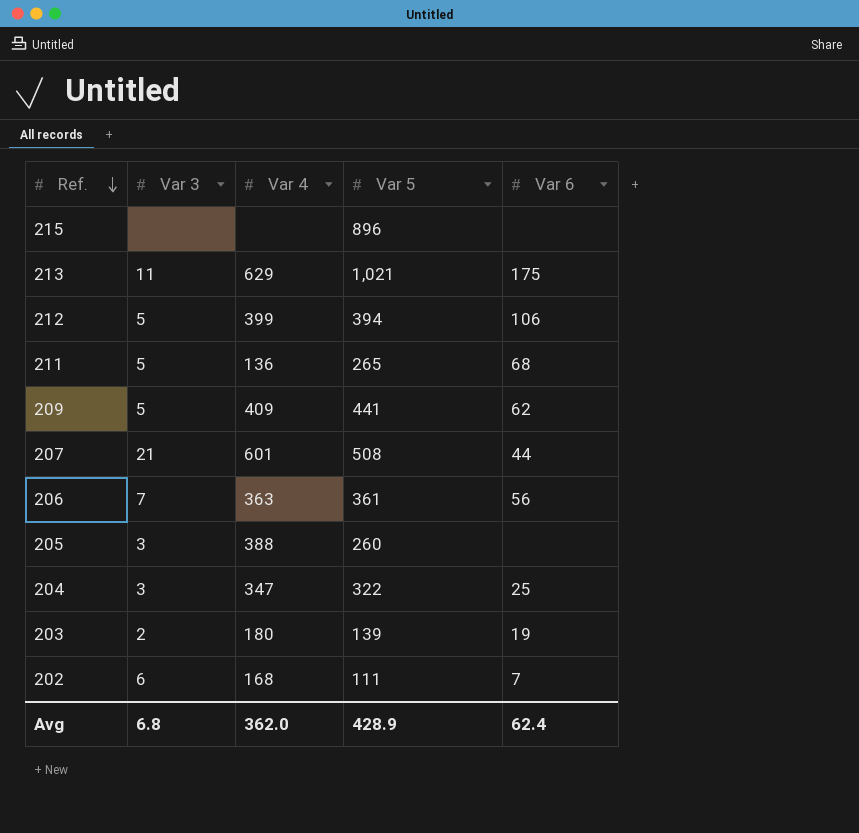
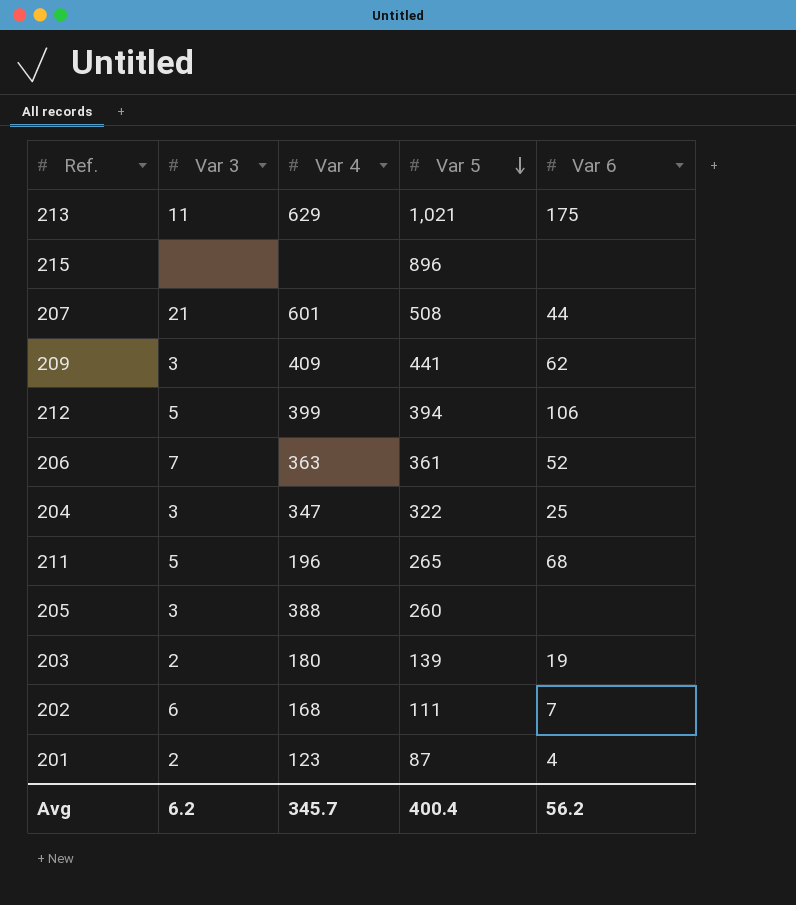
row order: Ref. descending -> Var 5 descending
209 | Var 3: 5 -> 3
206 | Var 6: 56 -> 52
211 | Var 4: 136 -> 196
row 201: none -> 2 | 123 | 87 | 4
Avg | Var 3: 6.8 -> 6.2
Avg | Var 4: 362.0 -> 345.7
Avg | Var 5: 428.9 -> 400.4
Avg | Var 6: 62.4 -> 56.2

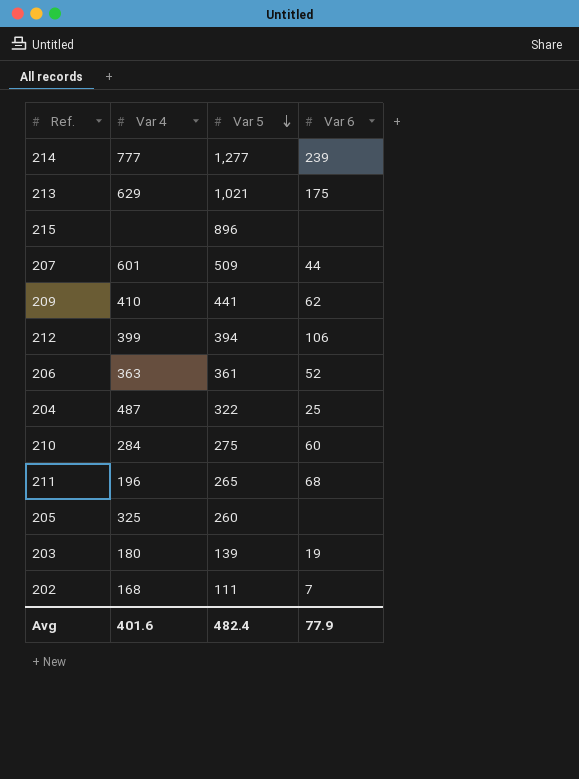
column Var 3 | position: 2 -> none
row 201: 2 | 123 | 87 | 4 -> none
row 214: none -> 777 | 1,277 | 239
207 | Var 5: 508 -> 509
209 | Var 4: 409 -> 410
204 | Var 4: 347 -> 487
row 210: none -> 284 | 275 | 60
205 | Var 4: 388 -> 325
Avg | Var 4: 345.7 -> 401.6
Avg | Var 5: 400.4 -> 482.4
Avg | Var 6: 56.2 -> 77.9

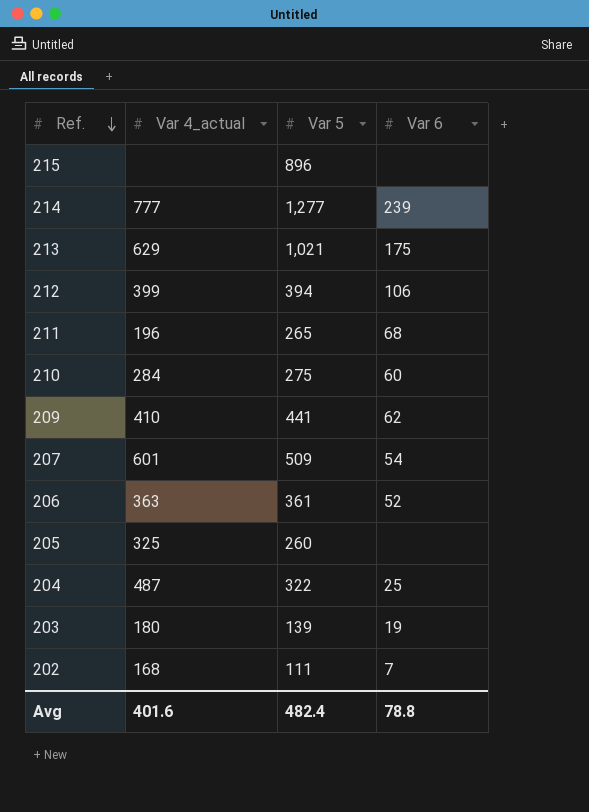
row order: Var 5 descending -> Ref. descending
column name: Var 4 -> Var 4_actual
207 | Var 6: 44 -> 54
Avg | Var 6: 77.9 -> 78.8

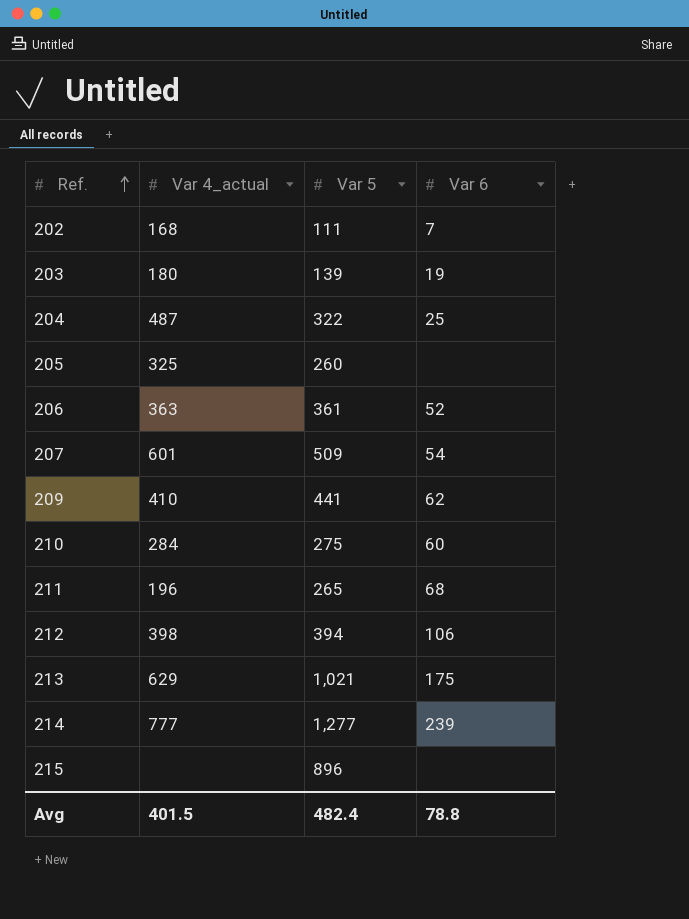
row order: Ref. descending -> Ref. ascending
212 | Var 4_actual: 399 -> 398
Avg | Var 4_actual: 401.6 -> 401.5

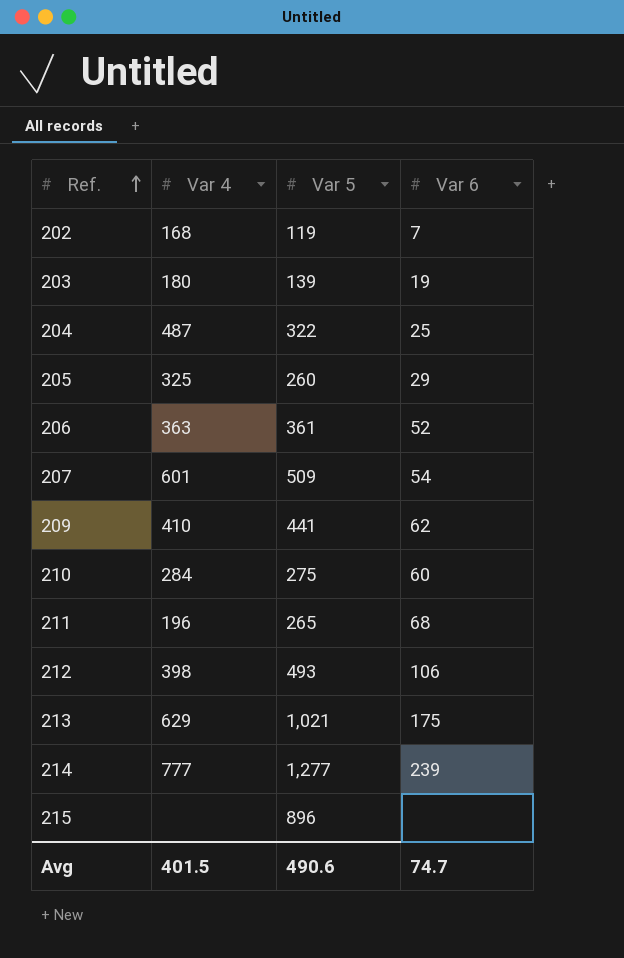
column name: Var 4_actual -> Var 4
202 | Var 5: 111 -> 119
205 | Var 6: none -> 29
212 | Var 5: 394 -> 493
Avg | Var 5: 482.4 -> 490.6
Avg | Var 6: 78.8 -> 74.7

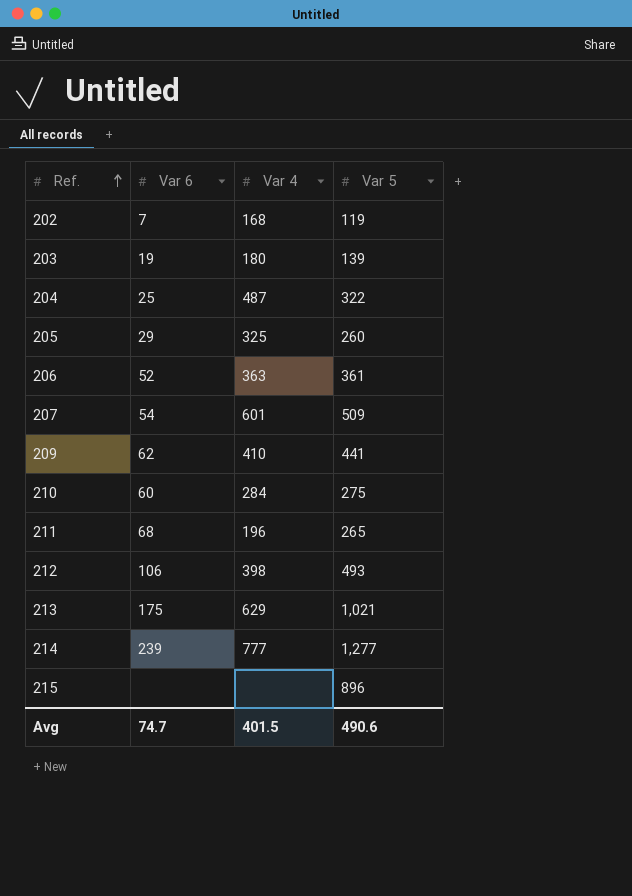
column Var 6 | position: 4 -> 2

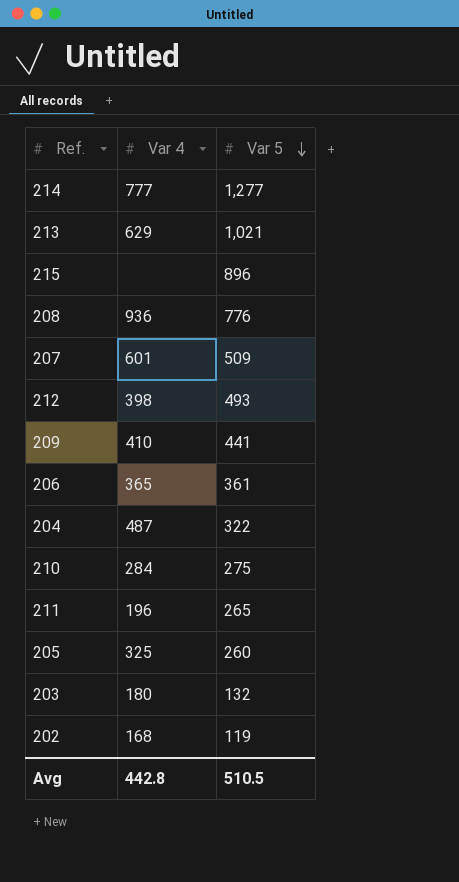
row order: Ref. ascending -> Var 5 descending
column Var 6 | position: 2 -> none
row 208: none -> 936 | 776
206 | Var 4: 363 -> 365
203 | Var 5: 139 -> 132
Avg | Var 4: 401.5 -> 442.8
Avg | Var 5: 490.6 -> 510.5

